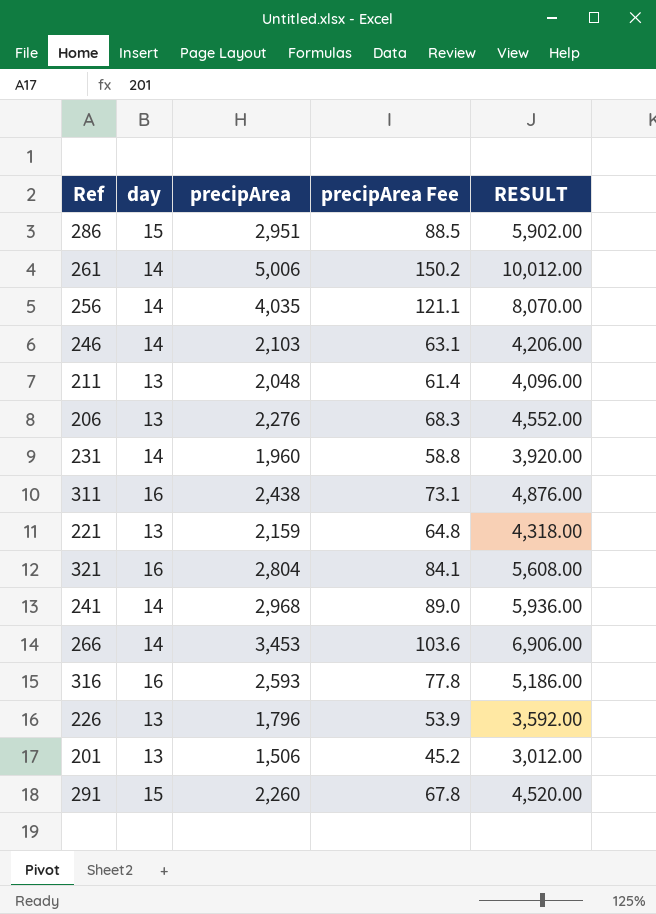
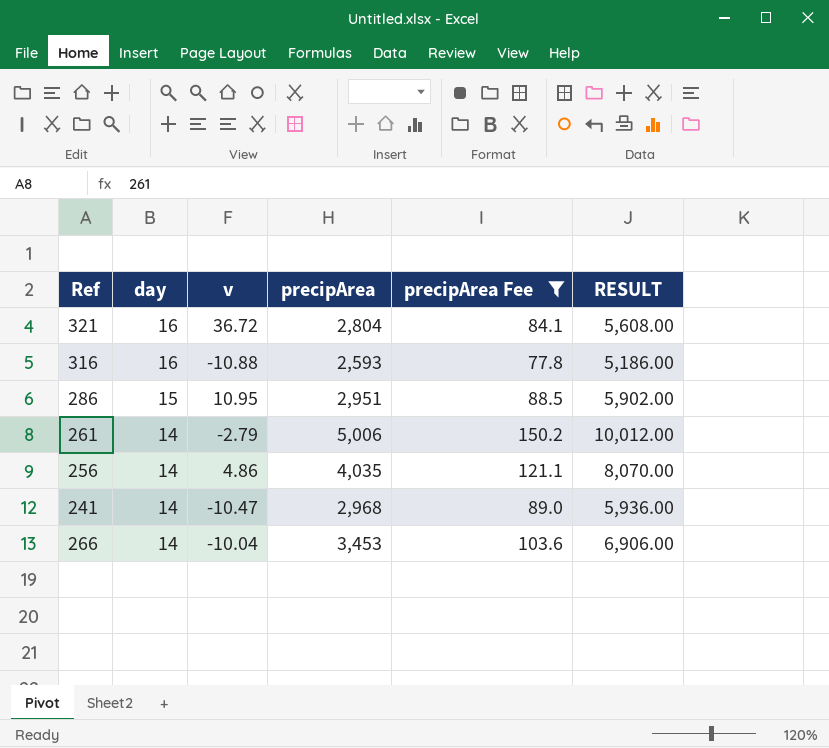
filter: none -> precipArea Fee >= 77.8
row order: none -> day descending
column v | position: none -> 3

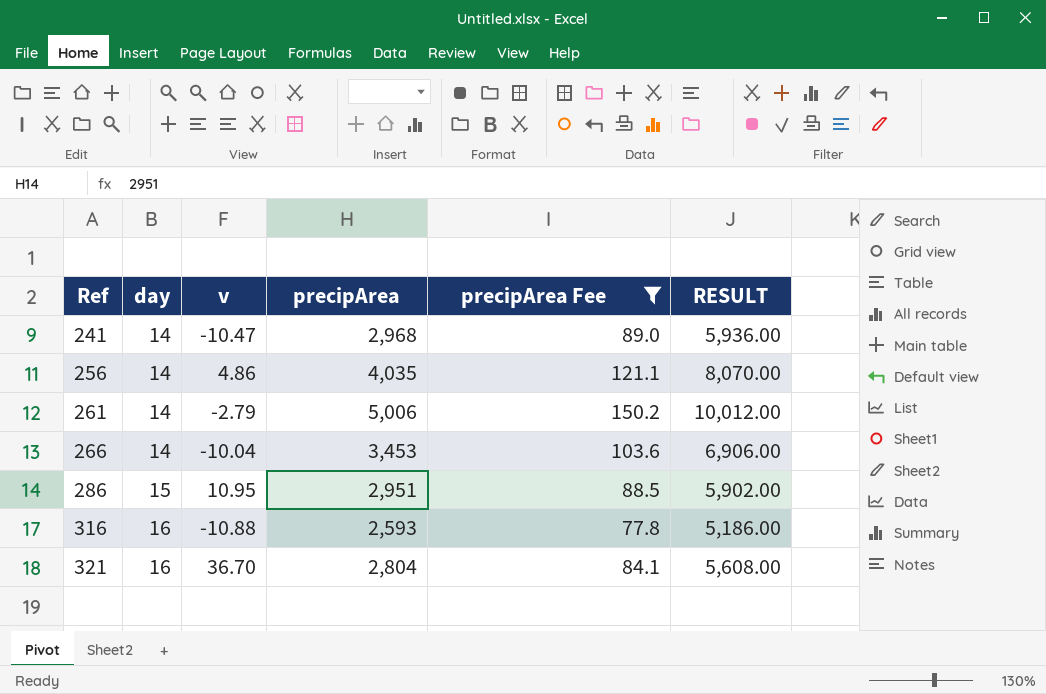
row order: day descending -> Ref ascending
321 | v: 36.72 -> 36.70

